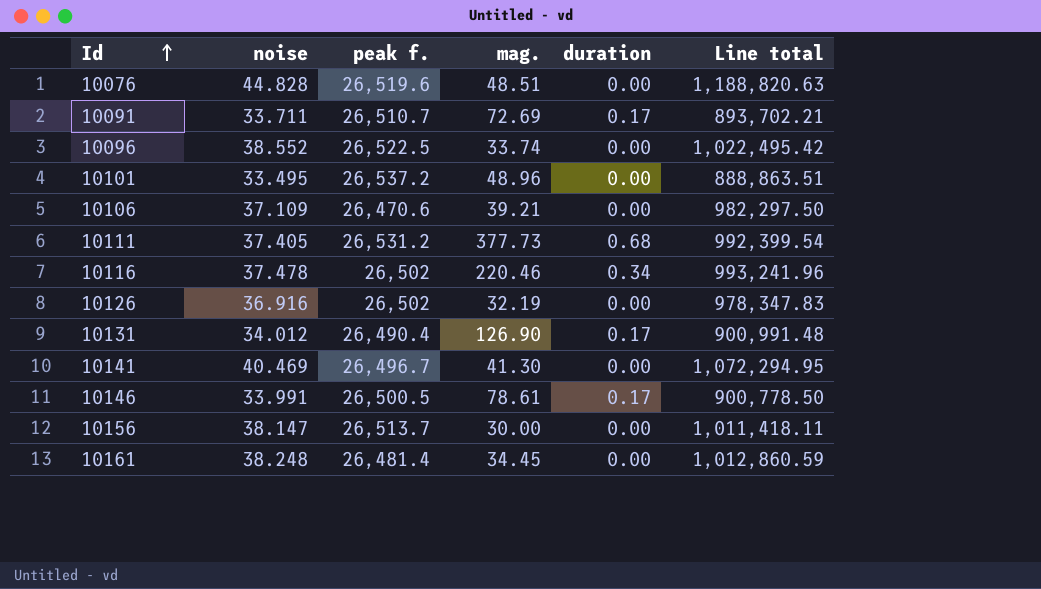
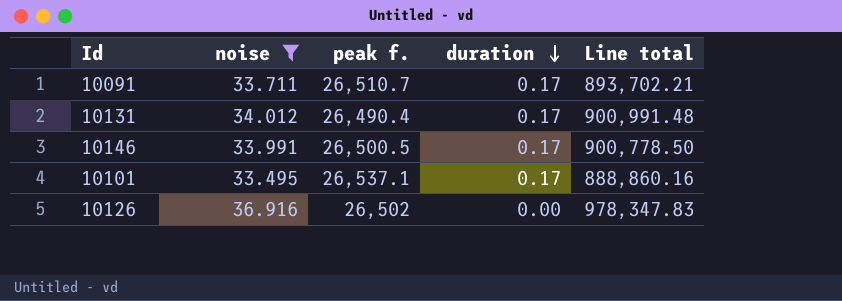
filter: none -> noise <= 36.916
row order: Id ascending -> duration descending
column mag. | position: 4 -> none
10101 | peak f.: 26,537.2 -> 26,537.1
10101 | duration: 0.00 -> 0.17
10101 | Line total: 888,863.51 -> 888,860.16

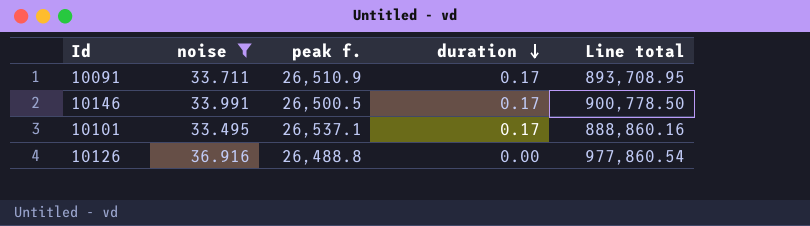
row 10131: 34.012 | 26,490.4 | 0.17 | 900,991.48 -> none
10091 | peak f.: 26,510.7 -> 26,510.9
10091 | Line total: 893,702.21 -> 893,708.95
10126 | peak f.: 26,502 -> 26,488.8
10126 | Line total: 978,347.83 -> 977,860.54

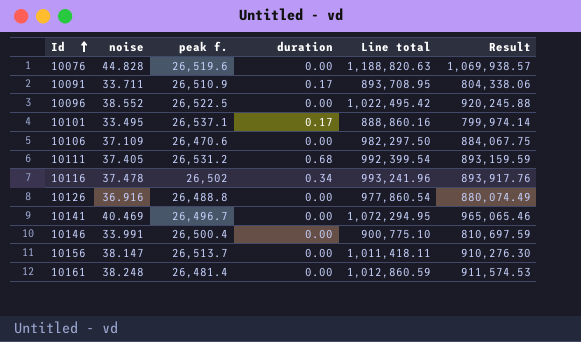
filter: noise <= 36.916 -> none
row order: duration descending -> Id ascending
column Result | formula: none -> [Line total] * 0.9
10146 | peak f.: 26,500.5 -> 26,500.4
10146 | duration: 0.17 -> 0.00
10146 | Line total: 900,778.50 -> 900,775.10

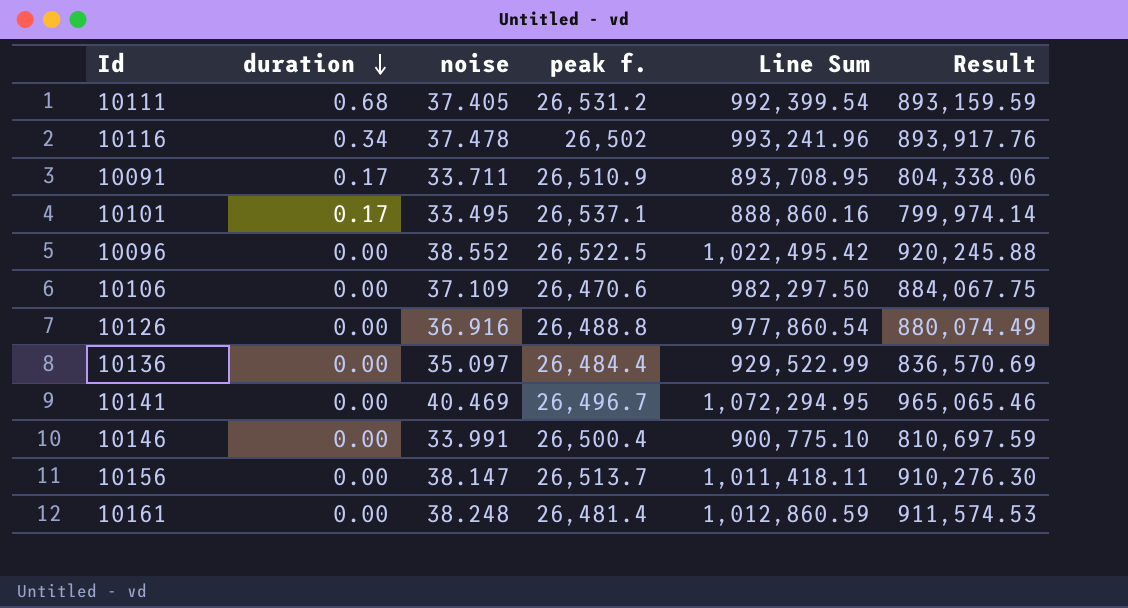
row order: Id ascending -> duration descending
column duration | position: 4 -> 2
column name: Line total -> Line Sum
row 10076: 44.828 | 26,519.6 | 0.00 | 1,188,820.63 | 1,069,938.57 -> none
row 10136: none -> 0.00 | 35.097 | 26,484.4 | 929,522.99 | 836,570.69

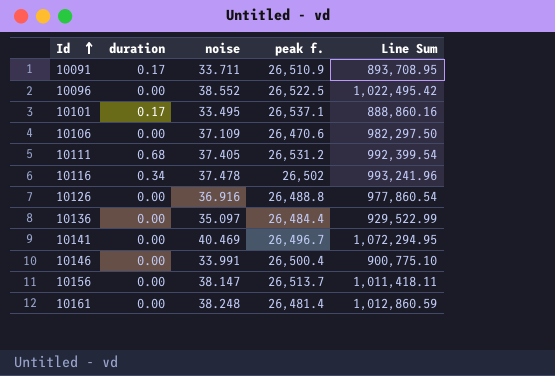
row order: duration descending -> Id ascending
column Result | formula: [Line Sum] * 0.9 -> none

